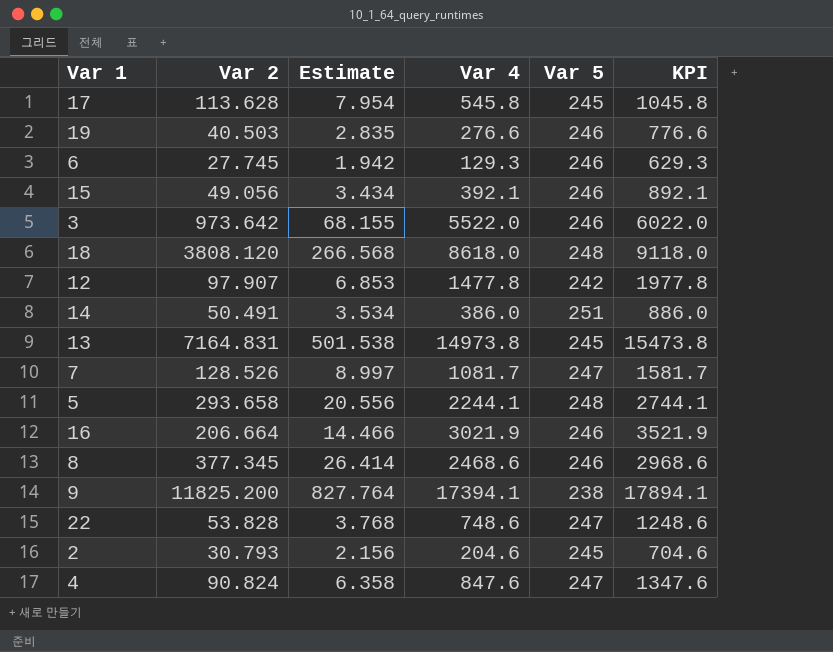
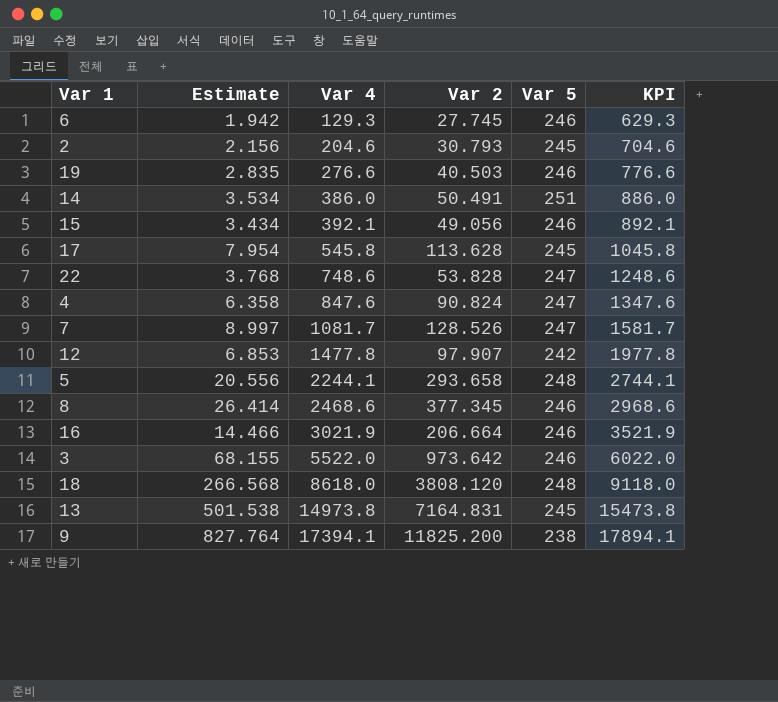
row order: none -> Var 4 ascending
column Var 2 | position: 2 -> 4

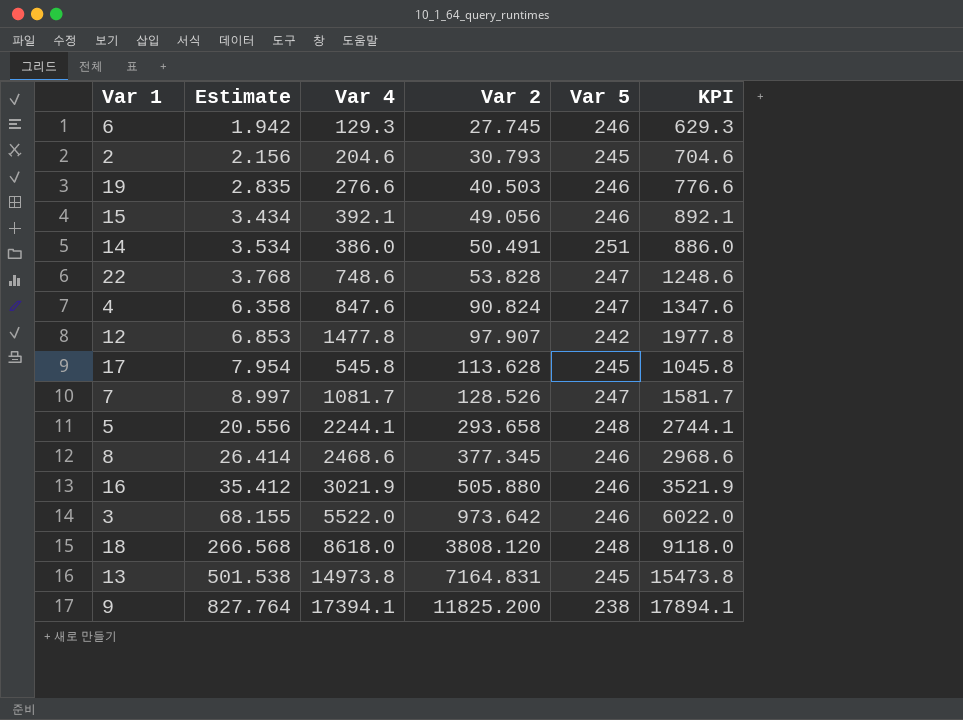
row order: Var 4 ascending -> Estimate ascending
16 | Estimate: 14.466 -> 35.412
16 | Var 2: 206.664 -> 505.880

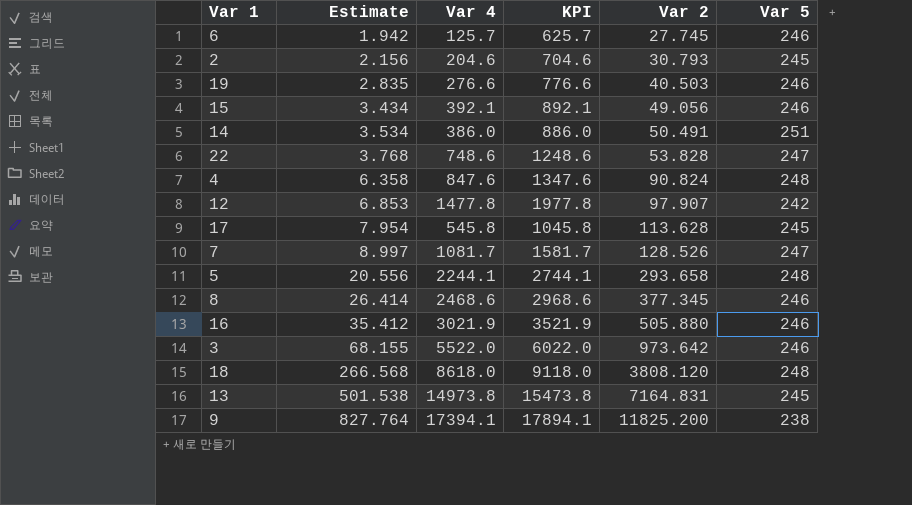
column KPI | position: 6 -> 4
6 | Var 4: 129.3 -> 125.7
6 | KPI: 629.3 -> 625.7
4 | Var 5: 247 -> 248

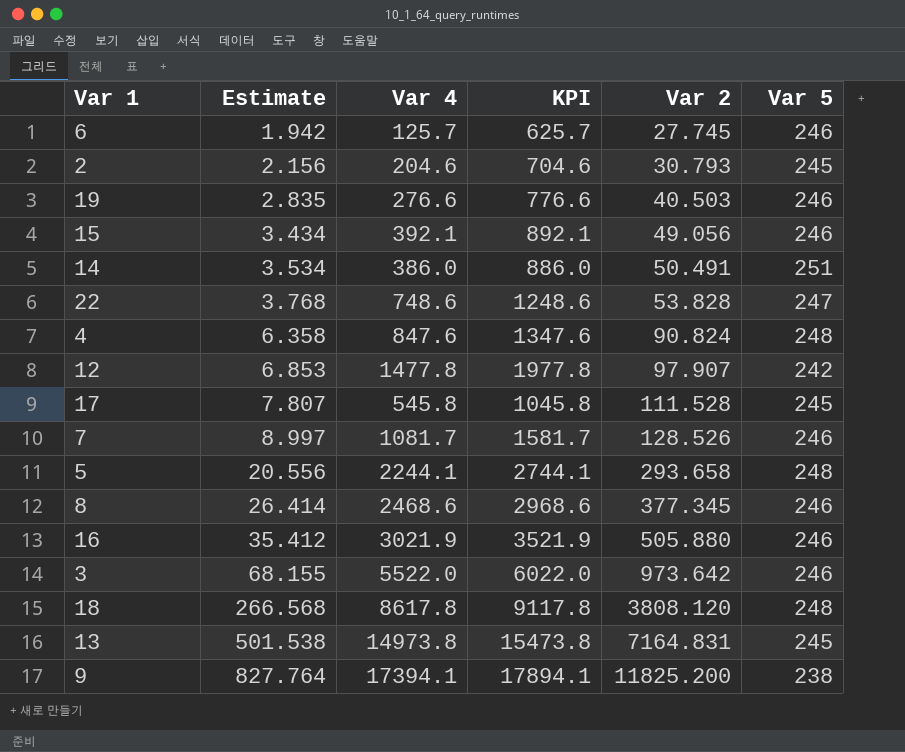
17 | Estimate: 7.954 -> 7.807
17 | Var 2: 113.628 -> 111.528
7 | Var 5: 247 -> 246
18 | Var 4: 8618.0 -> 8617.8
18 | KPI: 9118.0 -> 9117.8

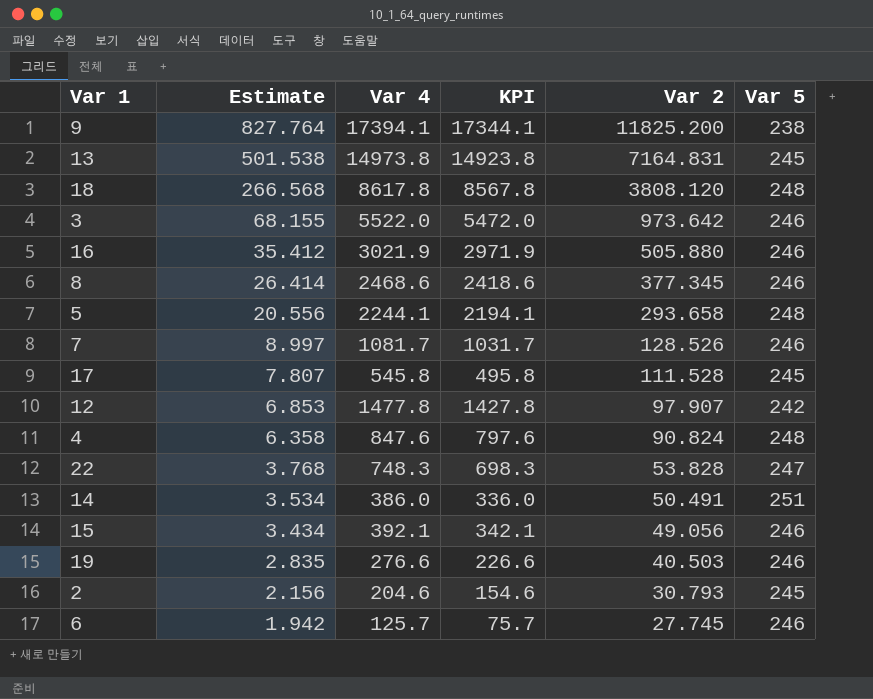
row order: Estimate ascending -> Estimate descending
column KPI | formula: [Var 4] + 500 -> [Var 4] - 50
22 | Var 4: 748.6 -> 748.3

